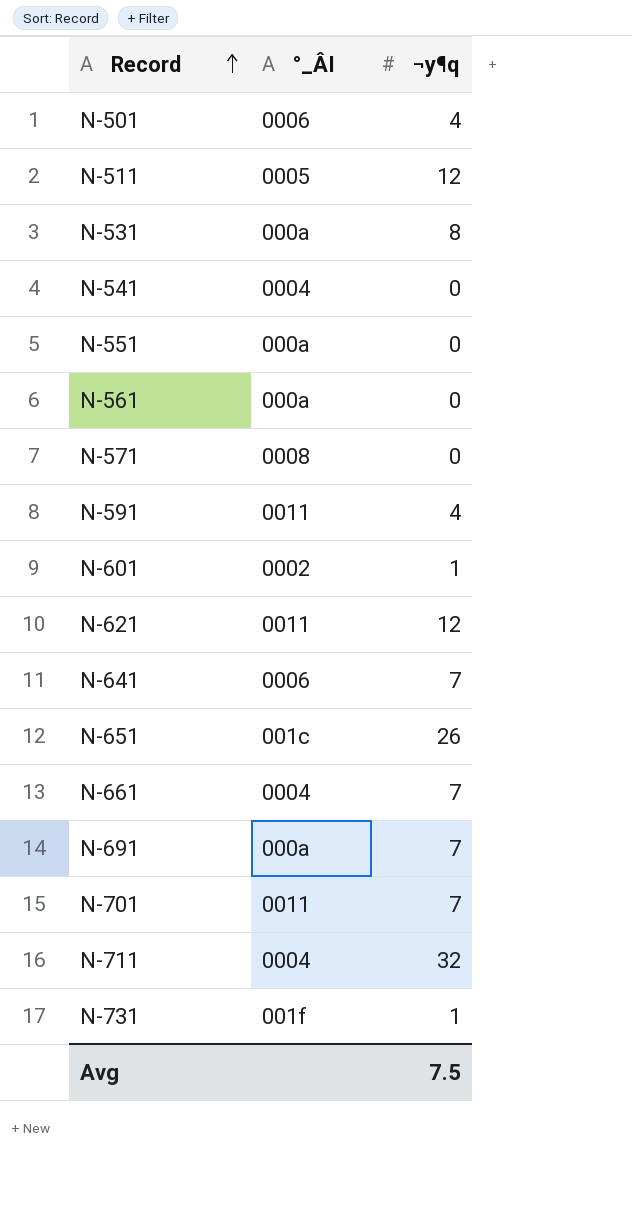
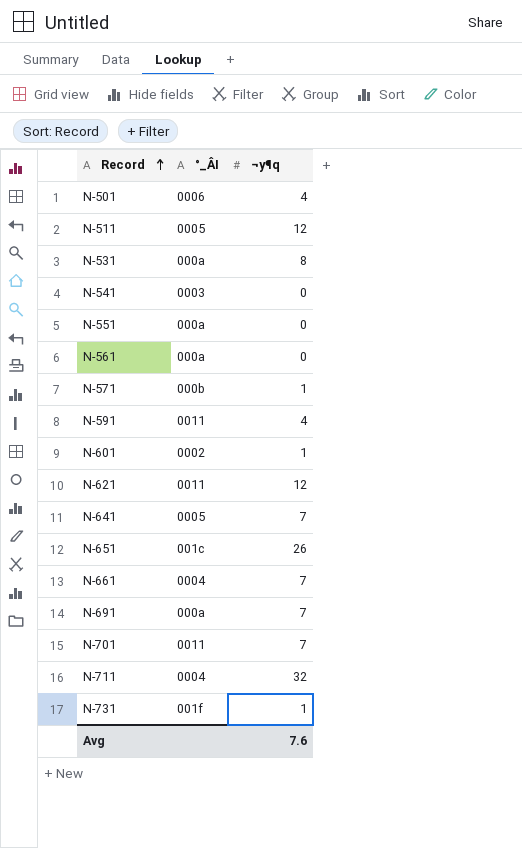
N-541 | °_ÂI: 0004 -> 0003
N-571 | °_ÂI: 0008 -> 000b
N-571 | ¬y¶q: 0 -> 1
N-641 | °_ÂI: 0006 -> 0005
Avg | ¬y¶q: 7.5 -> 7.6

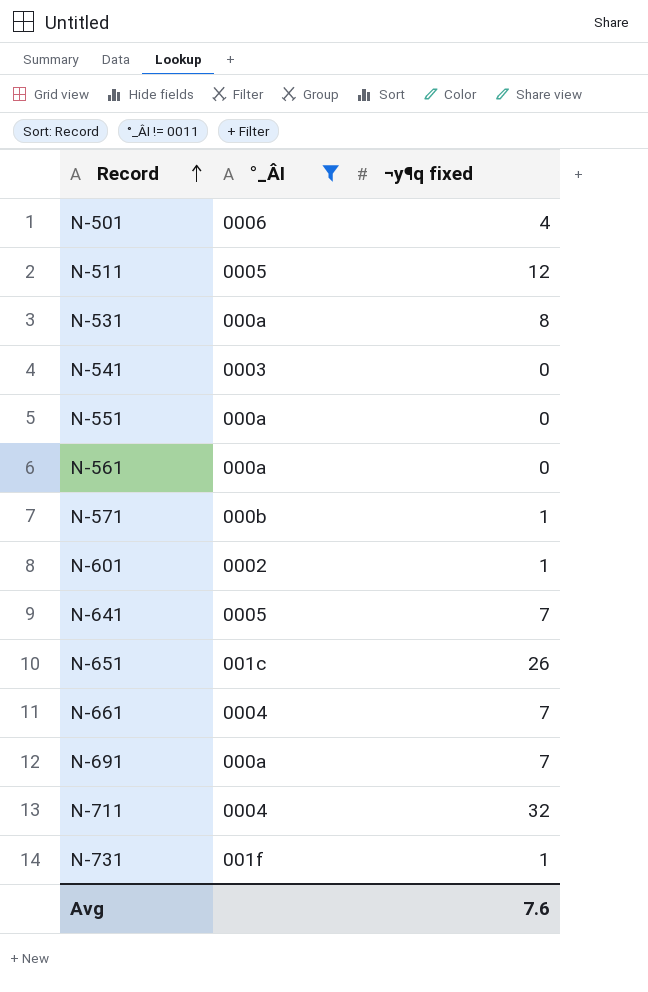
filter: none -> °_ÂI != 0011
column name: ¬y¶q -> ¬y¶q fixed

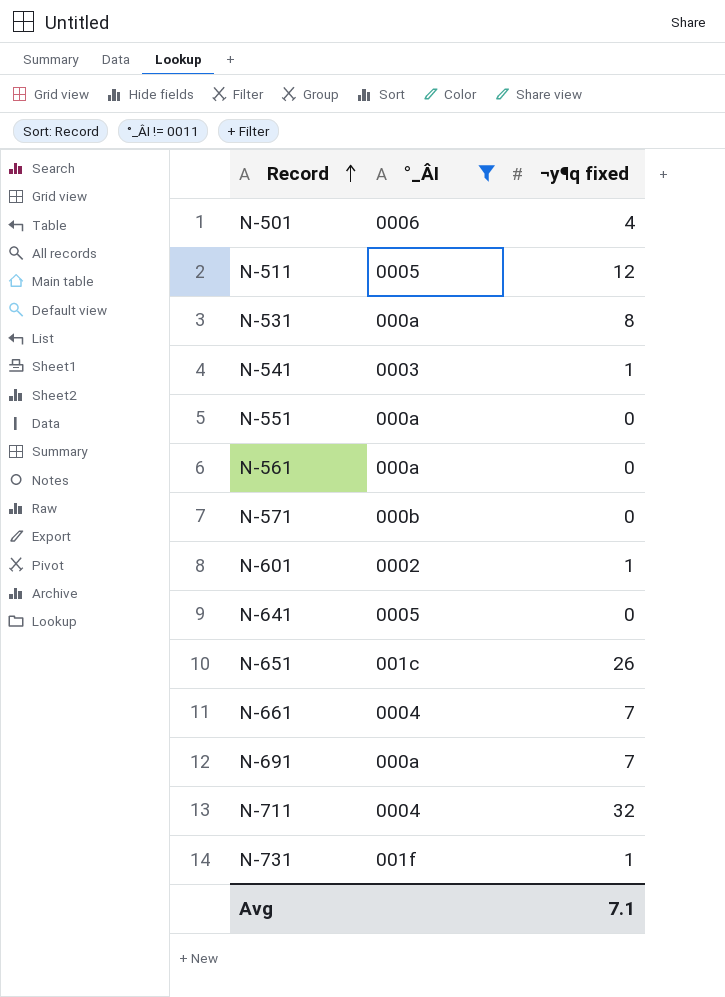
N-541 | ¬y¶q fixed: 0 -> 1
N-571 | ¬y¶q fixed: 1 -> 0
N-641 | ¬y¶q fixed: 7 -> 0
Avg | ¬y¶q fixed: 7.6 -> 7.1

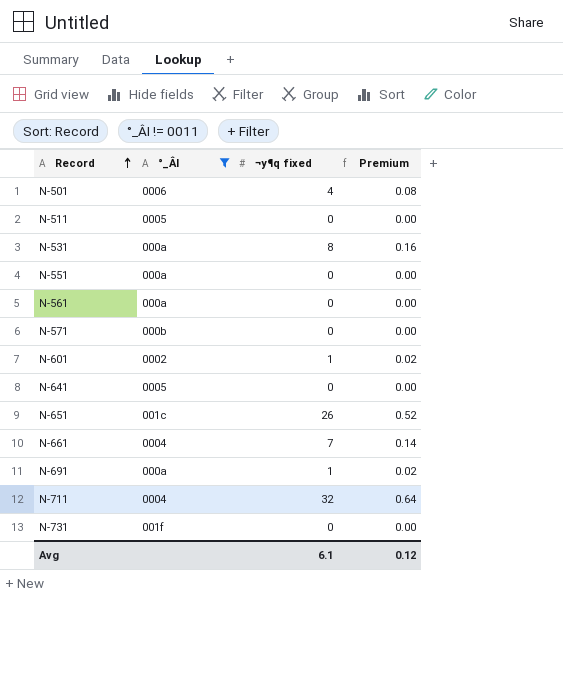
column Premium | formula: none -> [¬y¶q fixed] * 0.02
row N-541: 0003 | 1 -> none
N-511 | ¬y¶q fixed: 12 -> 0
N-691 | ¬y¶q fixed: 7 -> 1
N-731 | ¬y¶q fixed: 1 -> 0
Avg | ¬y¶q fixed: 7.1 -> 6.1

